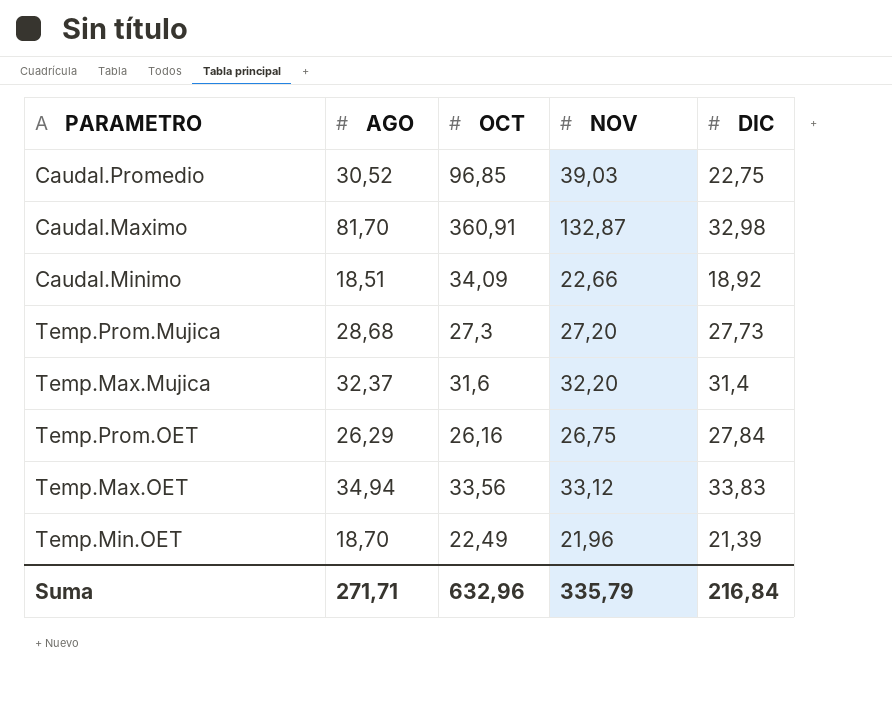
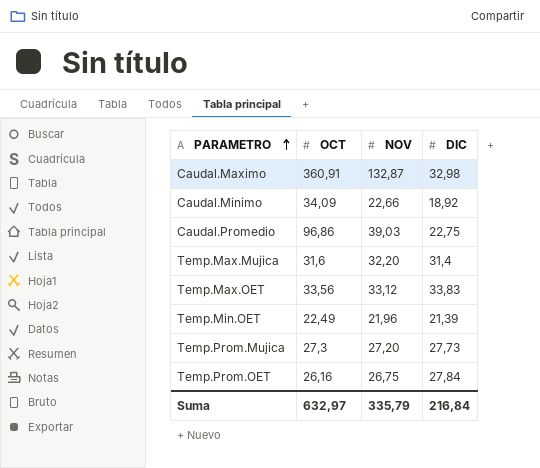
row order: none -> PARAMETRO ascending
column AGO | position: 2 -> none
Caudal.Promedio | OCT: 96,85 -> 96,86
Suma | OCT: 632,96 -> 632,97

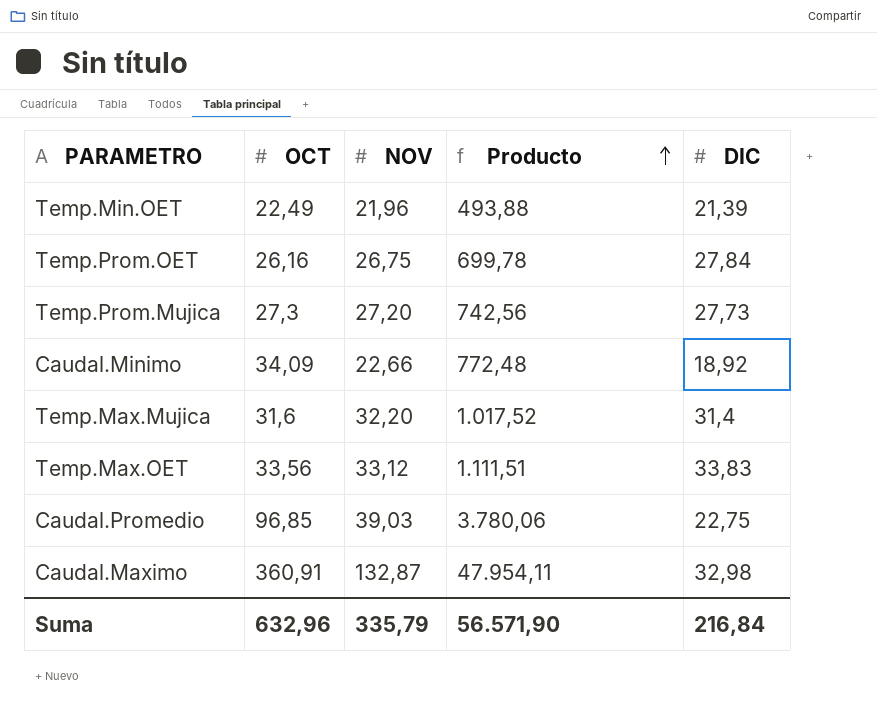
row order: PARAMETRO ascending -> Producto ascending
column Producto | formula: none -> [OCT] * [NOV]
Caudal.Promedio | OCT: 96,86 -> 96,85
Suma | OCT: 632,97 -> 632,96

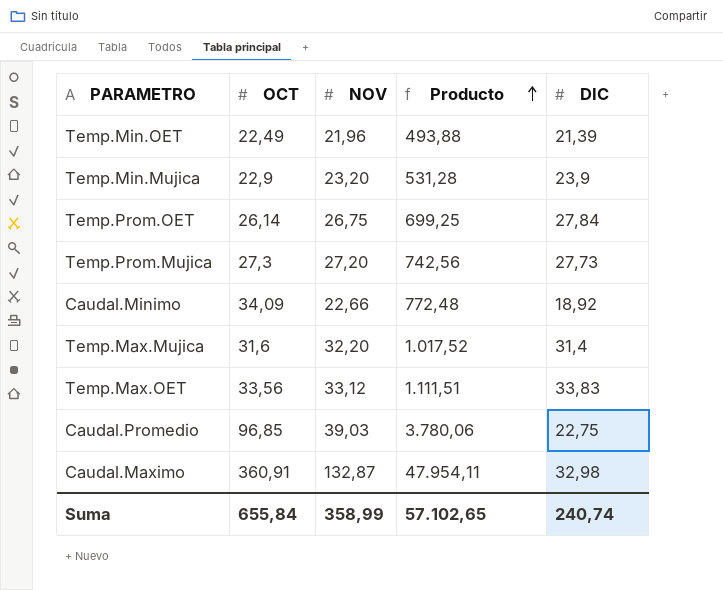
row Temp.Min.Mujica: none -> 22,9 | 23,20 | 531,28 | 23,9
Temp.Prom.OET | OCT: 26,16 -> 26,14
Temp.Prom.OET | Producto: 699,78 -> 699,25
Suma | OCT: 632,96 -> 655,84
Suma | NOV: 335,79 -> 358,99
Suma | Producto: 56.571,90 -> 57.102,65
Suma | DIC: 216,84 -> 240,74

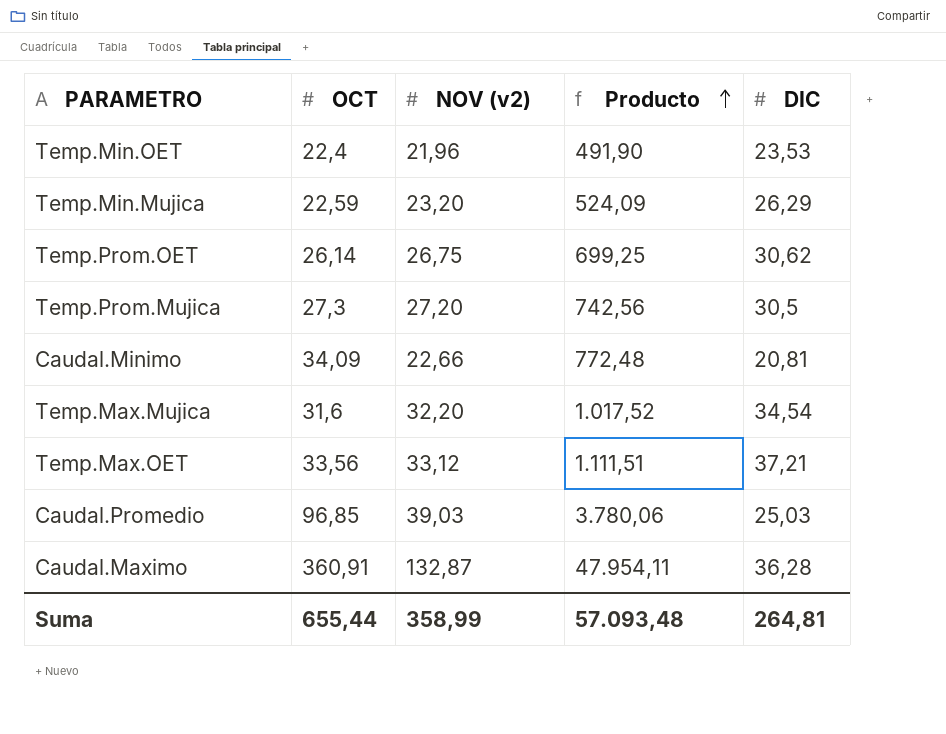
column name: NOV -> NOV (v2)
Temp.Min.OET | OCT: 22,49 -> 22,4
Temp.Min.OET | Producto: 493,88 -> 491,90
Temp.Min.OET | DIC: 21,39 -> 23,53
Temp.Min.Mujica | OCT: 22,9 -> 22,59
Temp.Min.Mujica | Producto: 531,28 -> 524,09
Temp.Min.Mujica | DIC: 23,9 -> 26,29
Temp.Prom.OET | DIC: 27,84 -> 30,62
Temp.Prom.Mujica | DIC: 27,73 -> 30,5
Caudal.Minimo | DIC: 18,92 -> 20,81
Temp.Max.Mujica | DIC: 31,4 -> 34,54
Temp.Max.OET | DIC: 33,83 -> 37,21
Caudal.Promedio | DIC: 22,75 -> 25,03
Caudal.Maximo | DIC: 32,98 -> 36,28
Suma | OCT: 655,84 -> 655,44
Suma | Producto: 57.102,65 -> 57.093,48
Suma | DIC: 240,74 -> 264,81

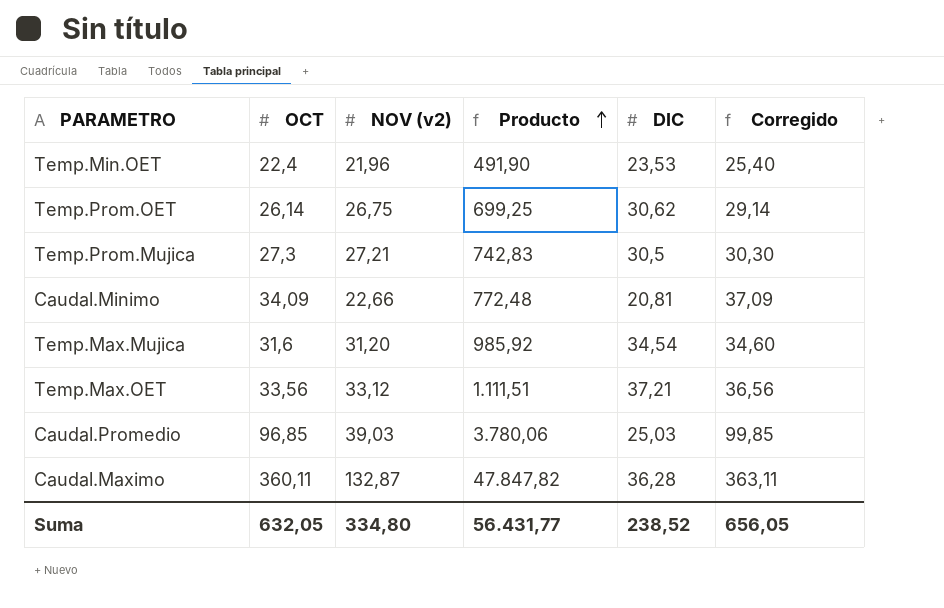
column Corregido | formula: none -> [OCT] + 3
row Temp.Min.Mujica: 22,59 | 23,20 | 524,09 | 26,29 -> none
Temp.Prom.Mujica | NOV (v2): 27,20 -> 27,21
Temp.Prom.Mujica | Producto: 742,56 -> 742,83
Temp.Max.Mujica | NOV (v2): 32,20 -> 31,20
Temp.Max.Mujica | Producto: 1.017,52 -> 985,92
Caudal.Maximo | OCT: 360,91 -> 360,11
Caudal.Maximo | Producto: 47.954,11 -> 47.847,82
Suma | OCT: 655,44 -> 632,05
Suma | NOV (v2): 358,99 -> 334,80
Suma | Producto: 57.093,48 -> 56.431,77
Suma | DIC: 264,81 -> 238,52

